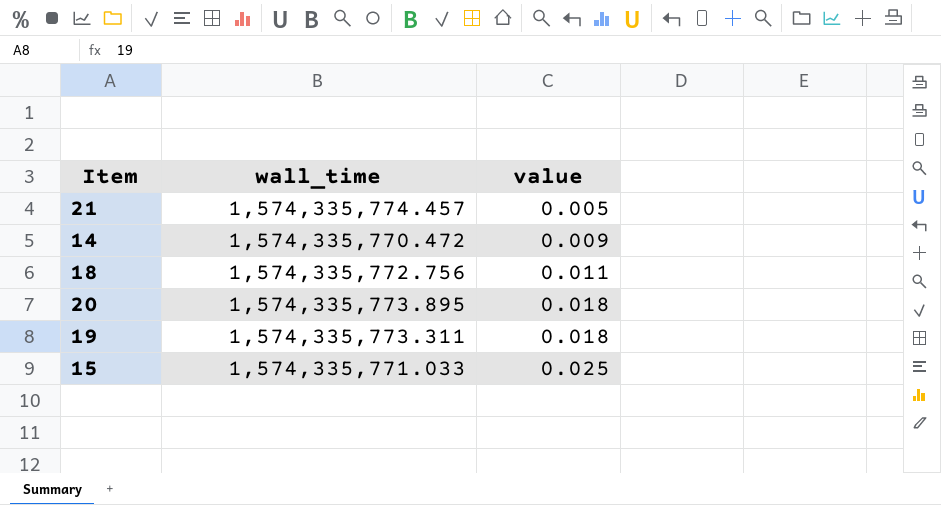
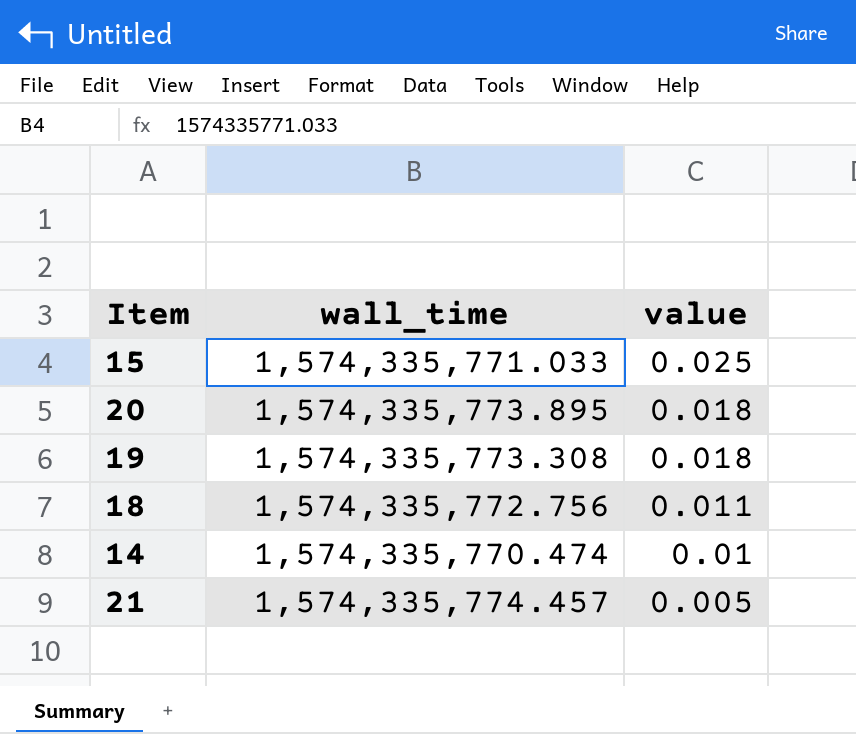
row order: value ascending -> value descending
19 | wall_time: 1,574,335,773.311 -> 1,574,335,773.308
14 | wall_time: 1,574,335,770.472 -> 1,574,335,770.474
14 | value: 0.009 -> 0.01

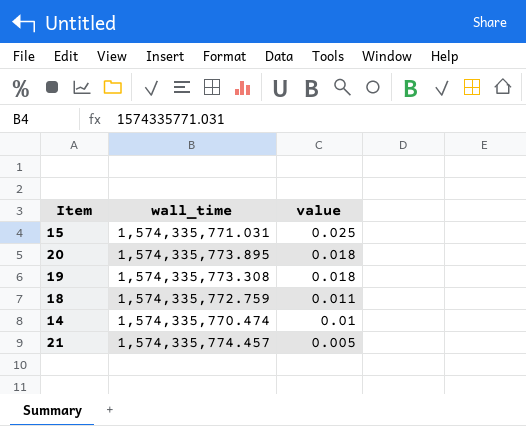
15 | wall_time: 1,574,335,771.033 -> 1,574,335,771.031
18 | wall_time: 1,574,335,772.756 -> 1,574,335,772.759

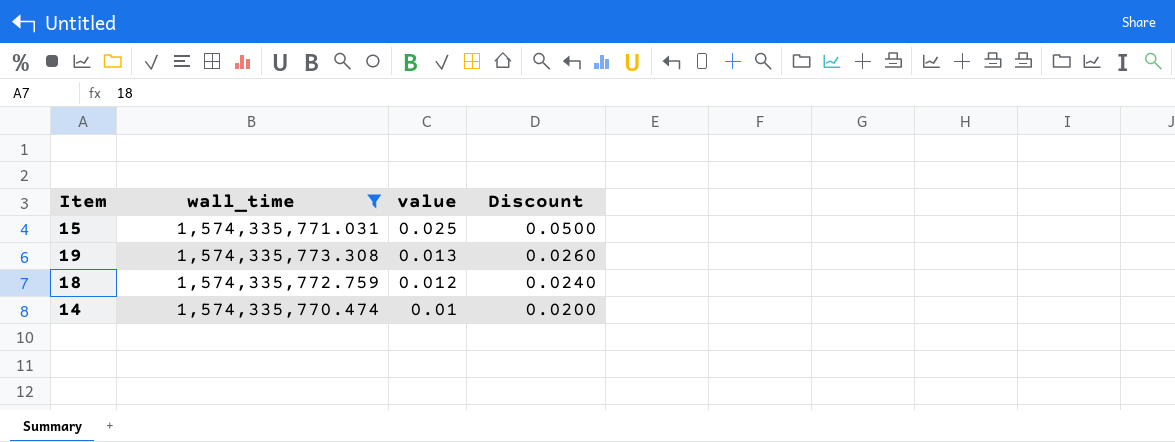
filter: none -> wall_time <= 1,574,335,773.308
column Discount | formula: none -> [value] * 2
19 | value: 0.018 -> 0.013
18 | value: 0.011 -> 0.012

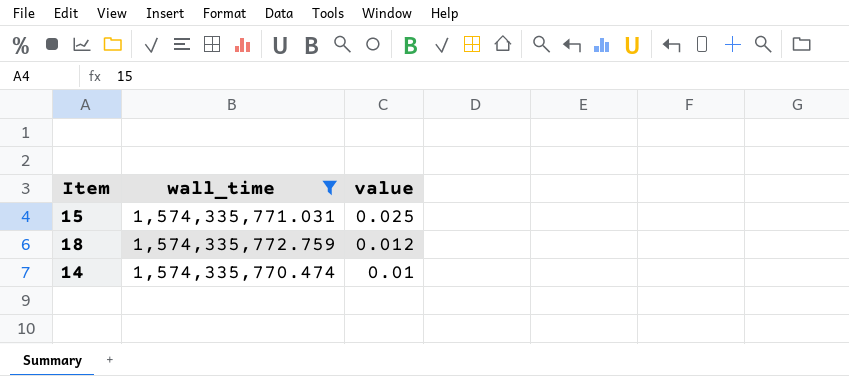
column Discount | formula: [value] * 2 -> none
row 19: 1,574,335,773.308 | 0.013 | 0.0260 -> none

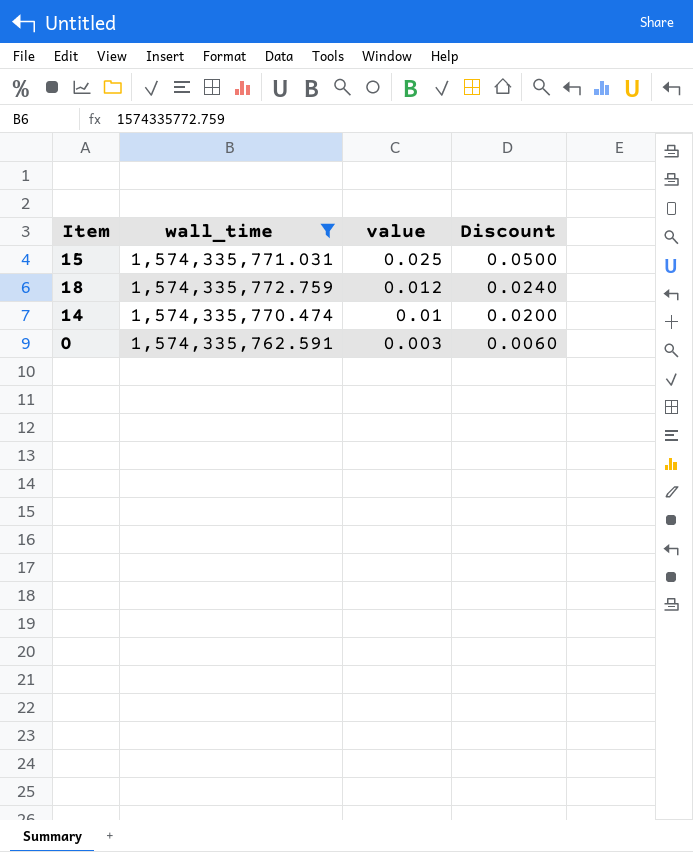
column Discount | formula: none -> [value] * 2
row 0: none -> 1,574,335,762.591 | 0.003 | 0.0060

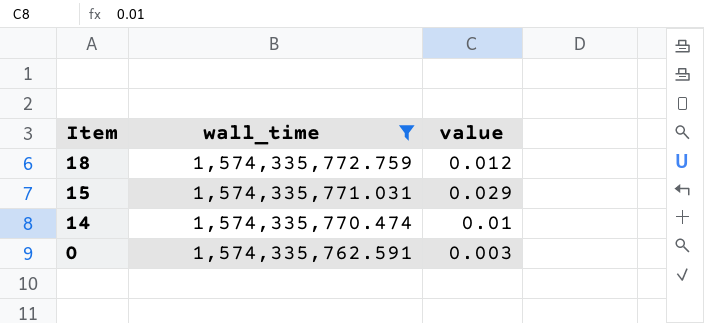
row order: value descending -> Item descending
column Discount | formula: [value] * 2 -> none
15 | value: 0.025 -> 0.029

